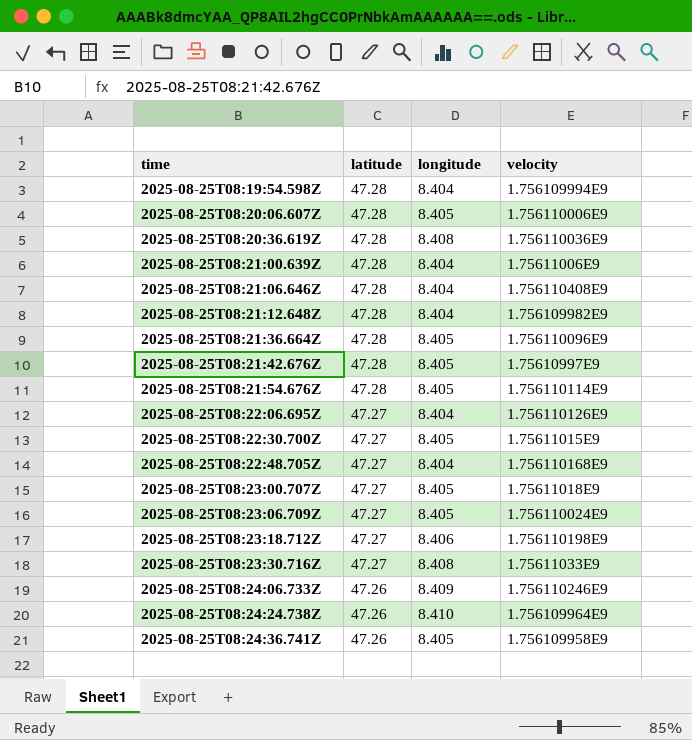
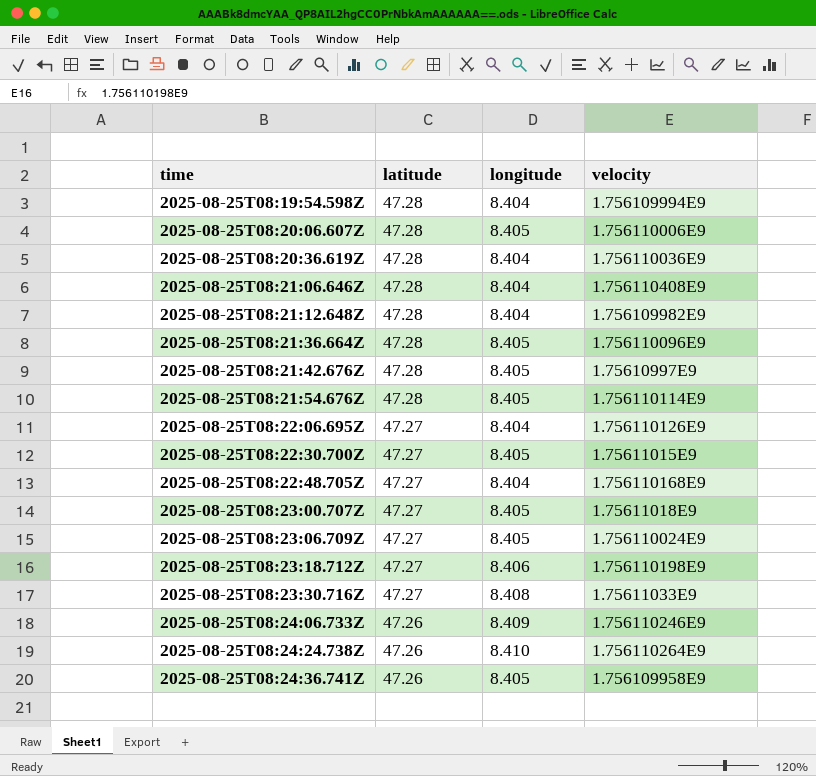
row 2025-08-25T08:21:00.639Z: 47.28 | 8.404 | 1.75611006E9 -> none
2025-08-25T08:20:36.619Z | longitude: 8.408 -> 8.404
2025-08-25T08:24:24.738Z | velocity: 1.756109964E9 -> 1.756110264E9

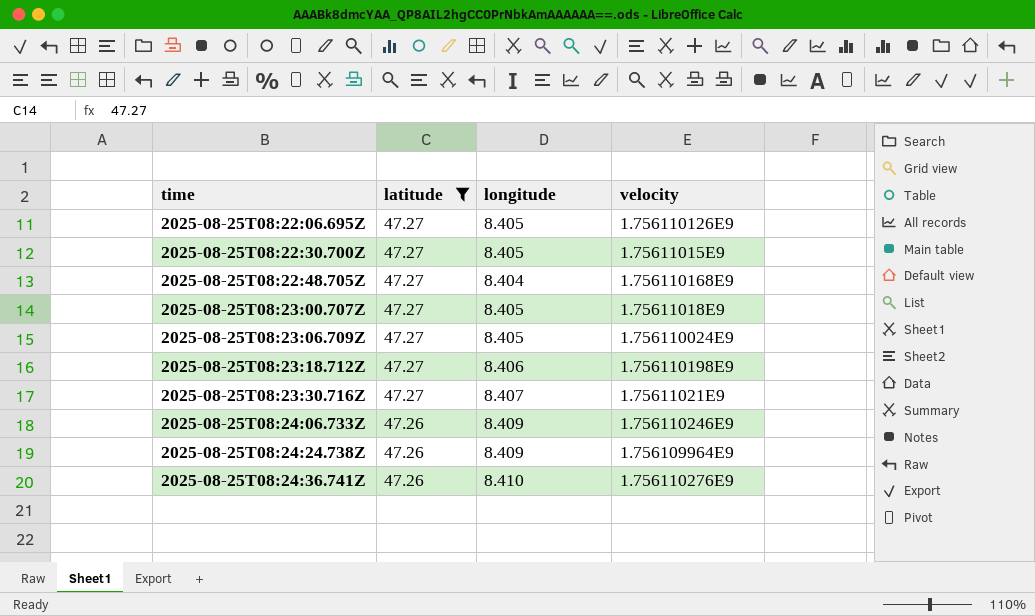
filter: none -> latitude != 47.28
2025-08-25T08:22:06.695Z | longitude: 8.404 -> 8.405
2025-08-25T08:23:30.716Z | longitude: 8.408 -> 8.407
2025-08-25T08:23:30.716Z | velocity: 1.75611033E9 -> 1.75611021E9
2025-08-25T08:24:24.738Z | longitude: 8.410 -> 8.409
2025-08-25T08:24:24.738Z | velocity: 1.756110264E9 -> 1.756109964E9
2025-08-25T08:24:36.741Z | longitude: 8.405 -> 8.410
2025-08-25T08:24:36.741Z | velocity: 1.756109958E9 -> 1.756110276E9

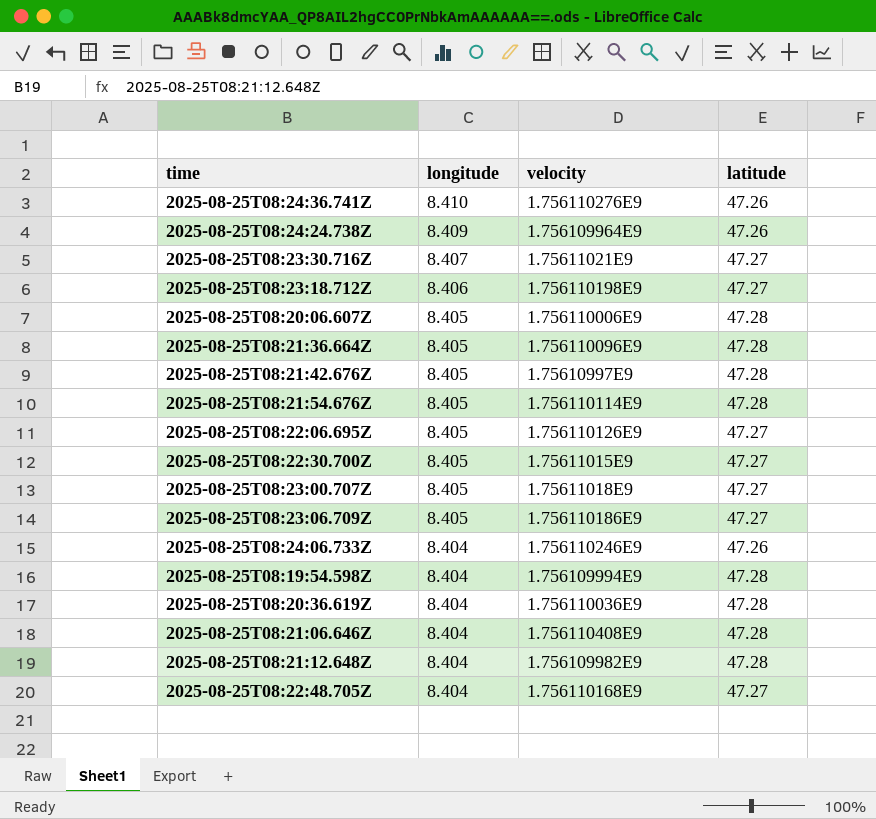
filter: latitude != 47.28 -> none
row order: time ascending -> longitude descending
column latitude | position: 2 -> 4
2025-08-25T08:23:06.709Z | velocity: 1.756110024E9 -> 1.756110186E9
2025-08-25T08:24:06.733Z | longitude: 8.409 -> 8.404

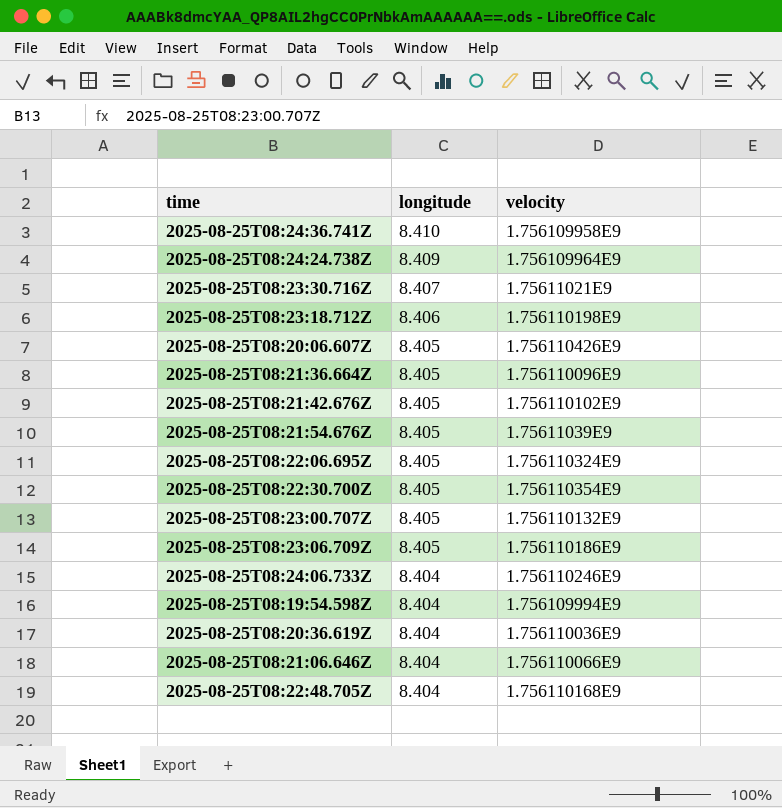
column latitude | position: 4 -> none
row 2025-08-25T08:21:12.648Z: 8.404 | 1.756109982E9 | 47.28 -> none
2025-08-25T08:24:36.741Z | velocity: 1.756110276E9 -> 1.756109958E9
2025-08-25T08:20:06.607Z | velocity: 1.756110006E9 -> 1.756110426E9
2025-08-25T08:21:42.676Z | velocity: 1.75610997E9 -> 1.756110102E9
2025-08-25T08:21:54.676Z | velocity: 1.756110114E9 -> 1.75611039E9
2025-08-25T08:22:06.695Z | velocity: 1.756110126E9 -> 1.756110324E9
2025-08-25T08:22:30.700Z | velocity: 1.75611015E9 -> 1.756110354E9
2025-08-25T08:23:00.707Z | velocity: 1.75611018E9 -> 1.756110132E9
2025-08-25T08:21:06.646Z | velocity: 1.756110408E9 -> 1.756110066E9

